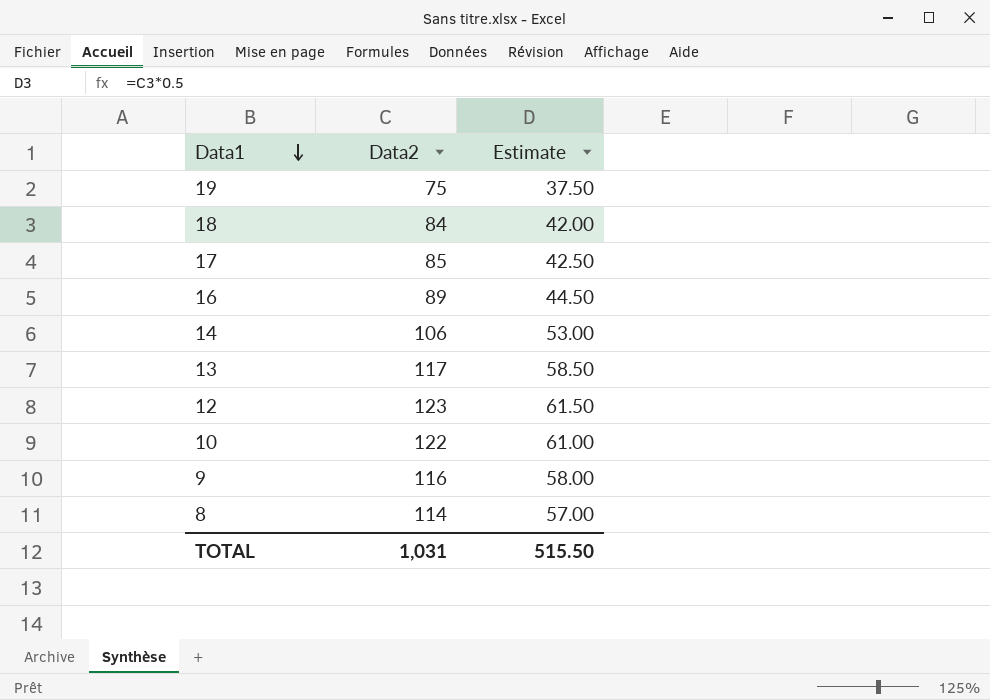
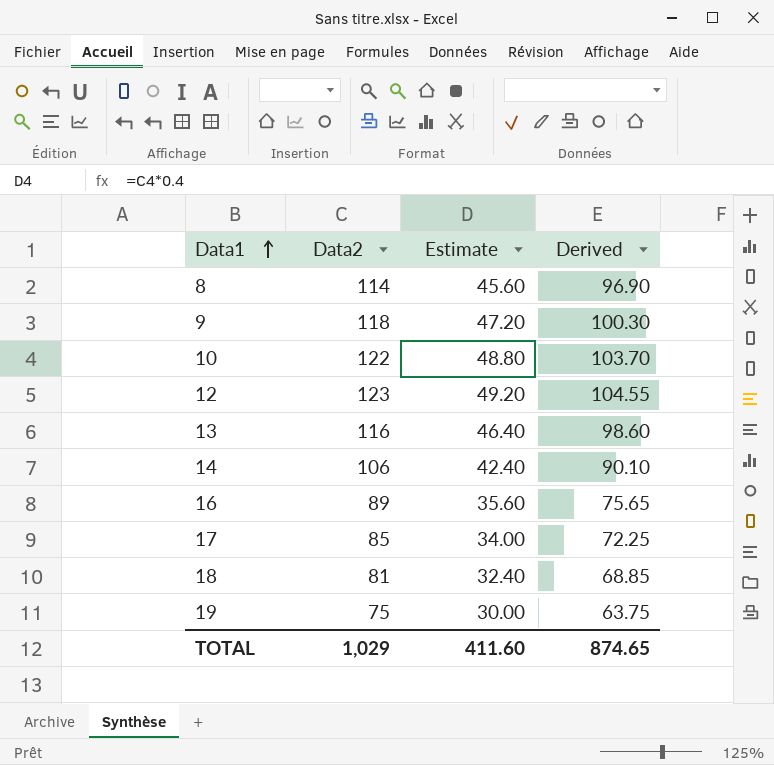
row order: Data1 descending -> Data1 ascending
column Estimate | formula: [Data2] * 0.5 -> [Data2] * 0.4
column Derived | formula: none -> [Data2] * 0.85
9 | Data2: 116 -> 118
13 | Data2: 117 -> 116
18 | Data2: 84 -> 81
TOTAL | Data2: 1,031 -> 1,029
TOTAL | Estimate: 515.50 -> 411.60

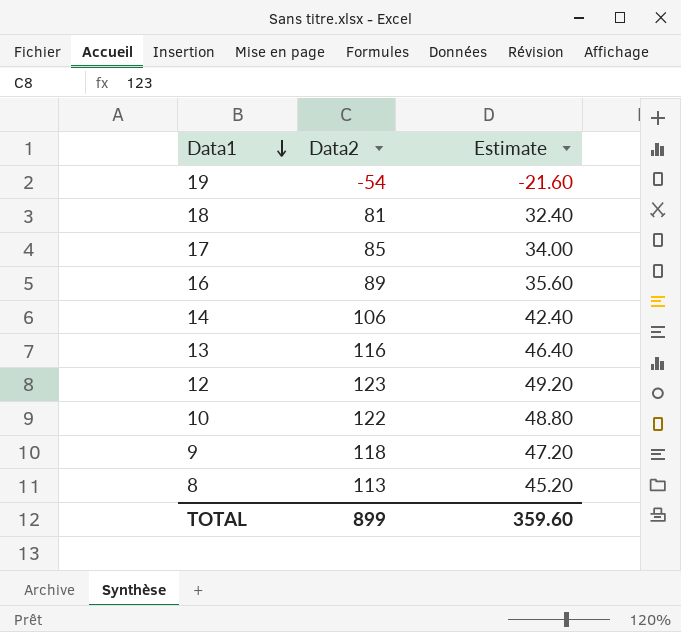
row order: Data1 ascending -> Data1 descending
column Derived | formula: [Data2] * 0.85 -> none
19 | Data2: 75 -> -54
19 | Estimate: 30.00 -> -21.60
8 | Data2: 114 -> 113
8 | Estimate: 45.60 -> 45.20
TOTAL | Data2: 1,029 -> 899
TOTAL | Estimate: 411.60 -> 359.60

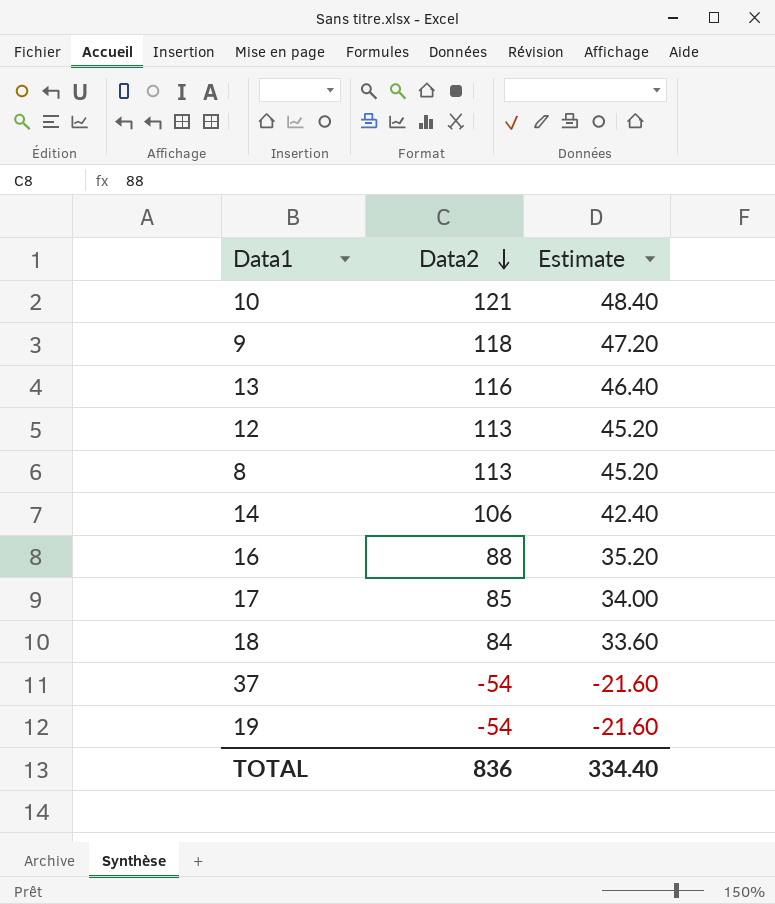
row order: Data1 descending -> Data2 descending
10 | Data2: 122 -> 121
10 | Estimate: 48.80 -> 48.40
12 | Data2: 123 -> 113
12 | Estimate: 49.20 -> 45.20
16 | Data2: 89 -> 88
16 | Estimate: 35.60 -> 35.20
18 | Data2: 81 -> 84
18 | Estimate: 32.40 -> 33.60
row 37: none -> -54 | -21.60
TOTAL | Data2: 899 -> 836
TOTAL | Estimate: 359.60 -> 334.40

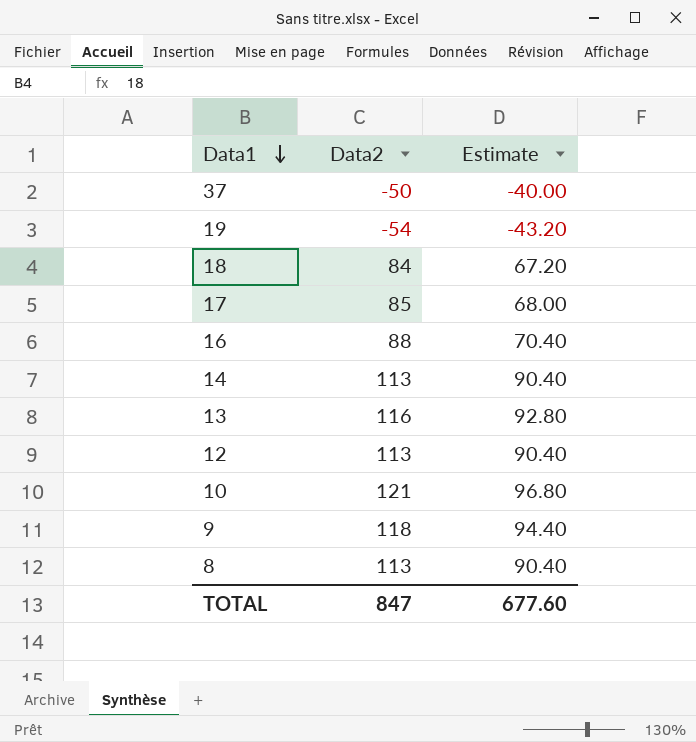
row order: Data2 descending -> Data1 descending
column Estimate | formula: [Data2] * 0.4 -> [Data2] * 0.8
37 | Data2: -54 -> -50
14 | Data2: 106 -> 113
TOTAL | Data2: 836 -> 847
TOTAL | Estimate: 334.40 -> 677.60

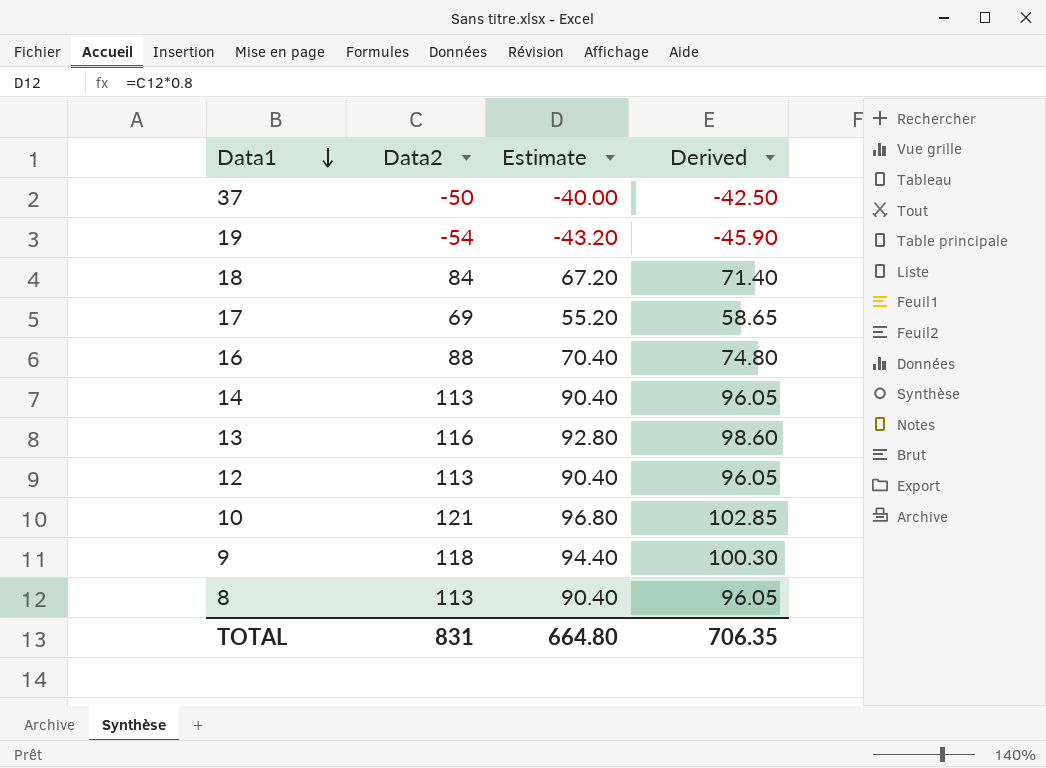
column Derived | formula: none -> [Data2] * 0.85
17 | Data2: 85 -> 69
17 | Estimate: 68.00 -> 55.20
TOTAL | Data2: 847 -> 831
TOTAL | Estimate: 677.60 -> 664.80

